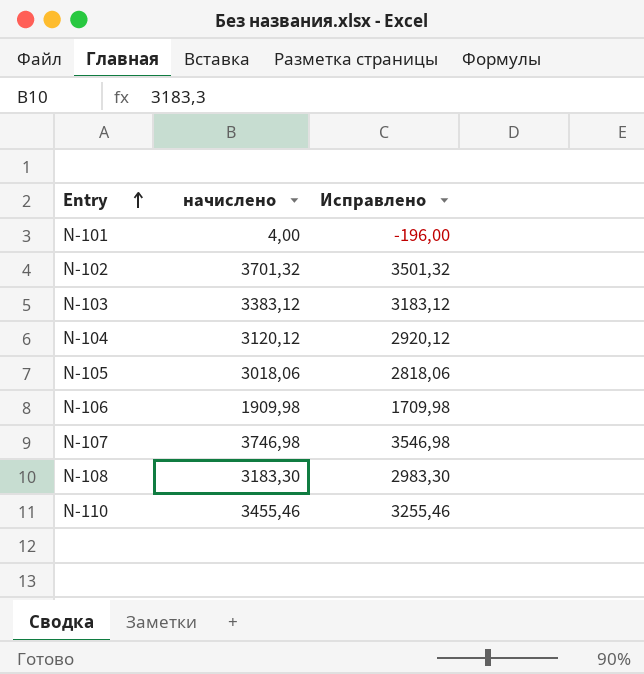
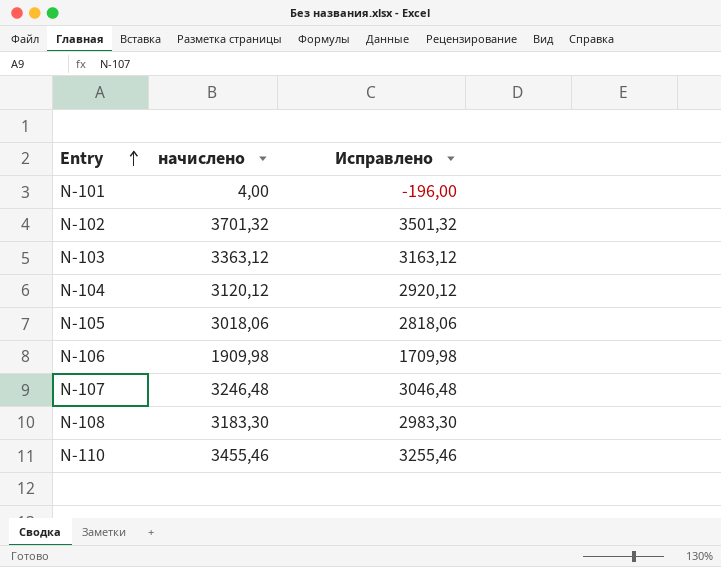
N-103 | начислено: 3383,12 -> 3363,12
N-103 | Исправлено: 3183,12 -> 3163,12
N-107 | начислено: 3746,98 -> 3246,48
N-107 | Исправлено: 3546,98 -> 3046,48

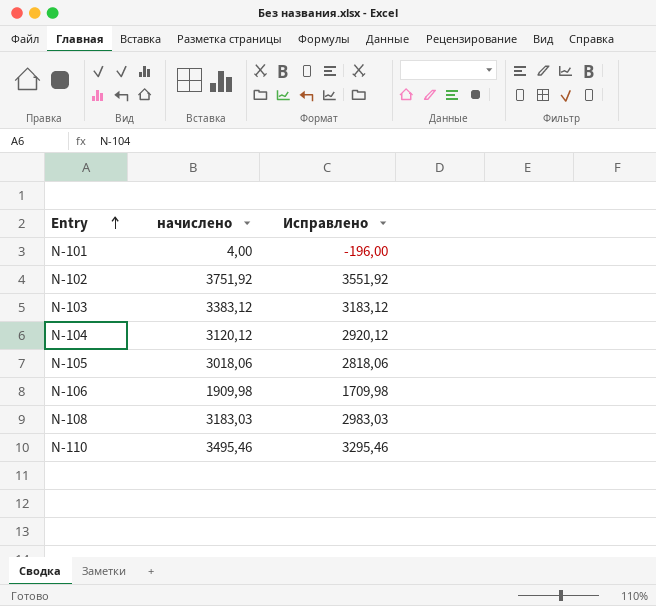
row N-107: 3246,48 | 3046,48 -> none
N-102 | начислено: 3701,32 -> 3751,92
N-102 | Исправлено: 3501,32 -> 3551,92
N-103 | начислено: 3363,12 -> 3383,12
N-103 | Исправлено: 3163,12 -> 3183,12
N-108 | начислено: 3183,30 -> 3183,03
N-108 | Исправлено: 2983,30 -> 2983,03
N-110 | начислено: 3455,46 -> 3495,46
N-110 | Исправлено: 3255,46 -> 3295,46

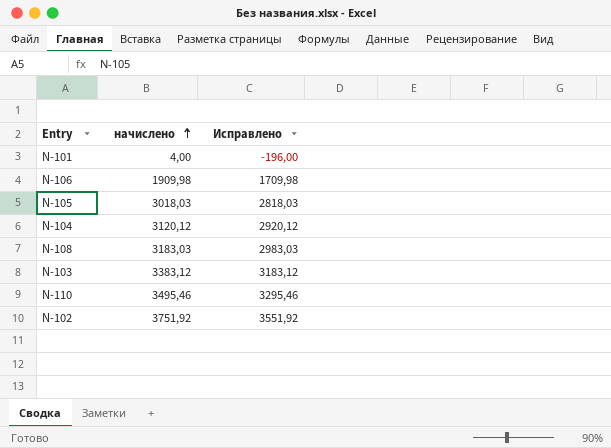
row order: Entry ascending -> начислено ascending
N-105 | начислено: 3018,06 -> 3018,03
N-105 | Исправлено: 2818,06 -> 2818,03

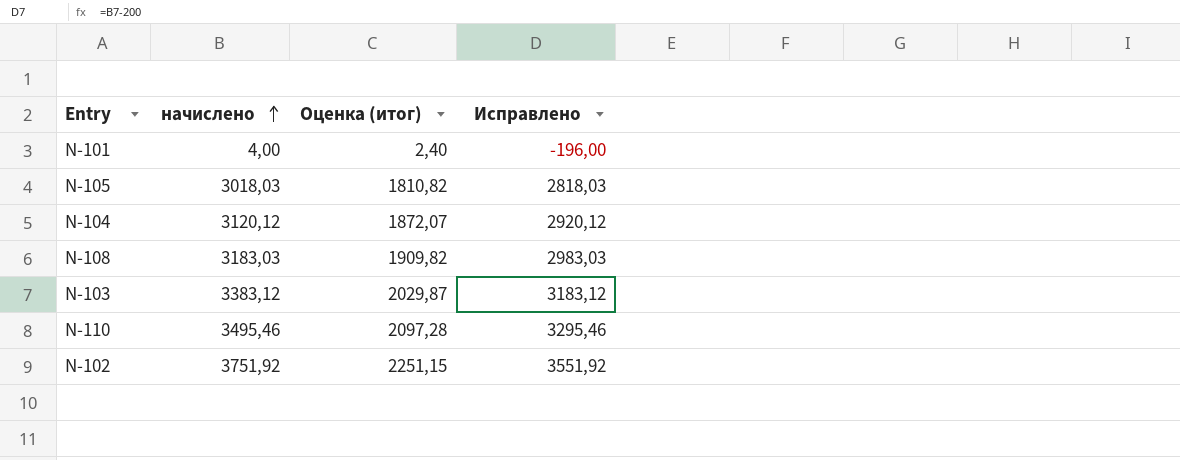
column Оценка (итог) | formula: none -> [начислено] * 0,6
row N-106: 1909,98 | 1709,98 -> none

